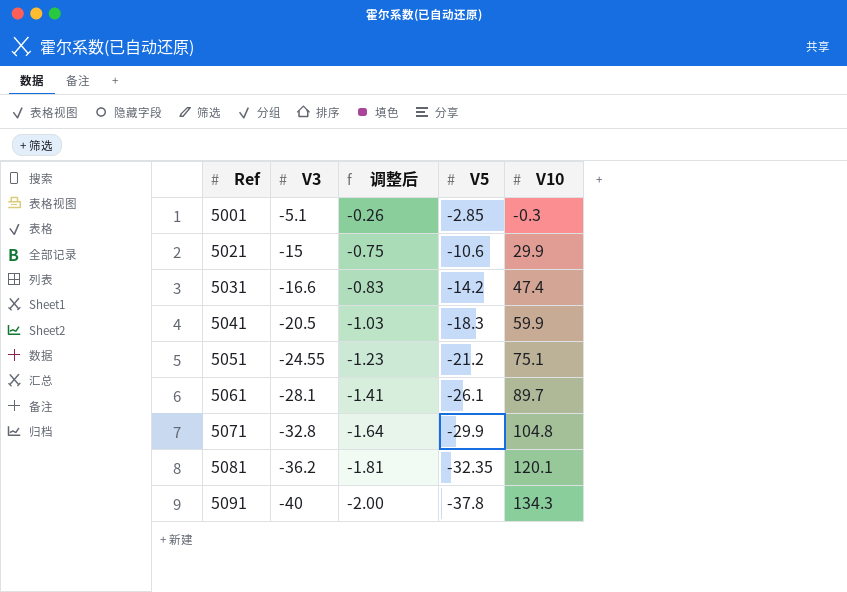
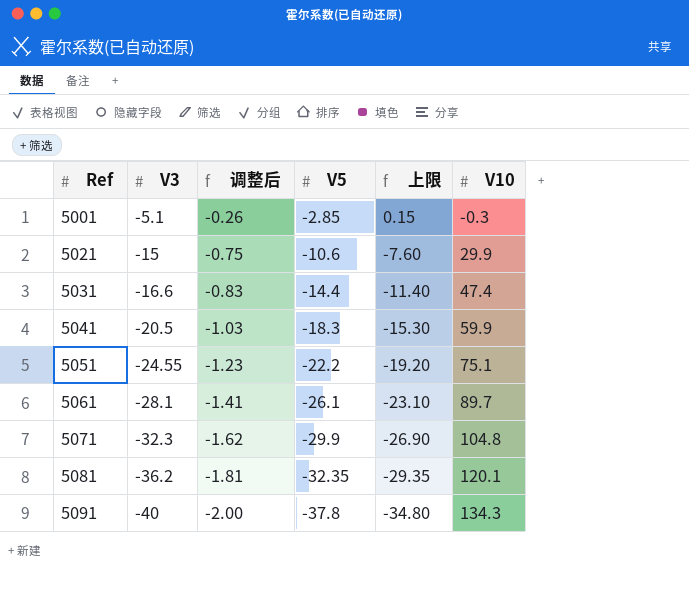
column 上限 | formula: none -> [V5] + 3
5031 | V5: -14.2 -> -14.4
5051 | V5: -21.2 -> -22.2
5071 | V3: -32.8 -> -32.3
5071 | 调整后: -1.64 -> -1.62

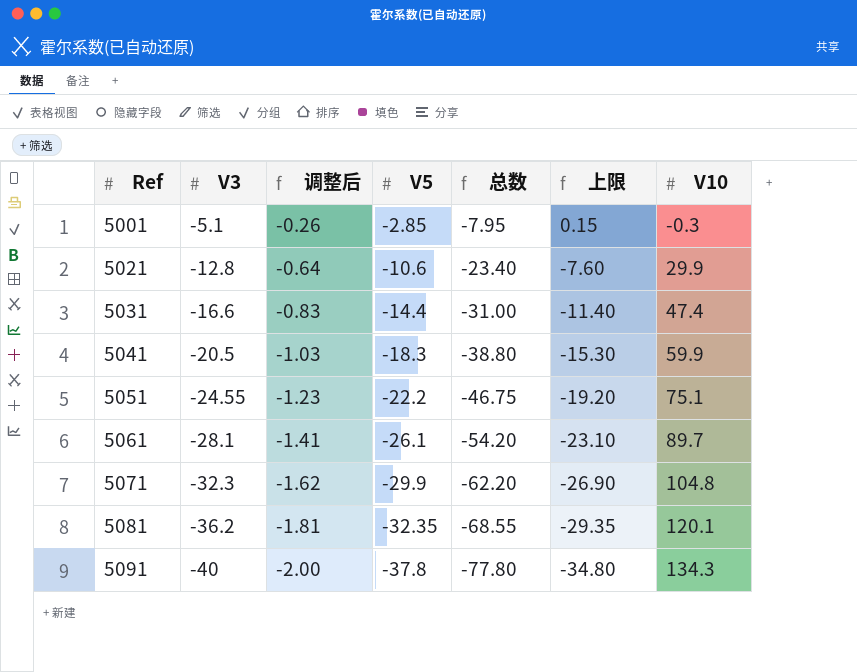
column 总数 | formula: none -> [V3] + [V5]
5021 | V3: -15 -> -12.8
5021 | 调整后: -0.75 -> -0.64

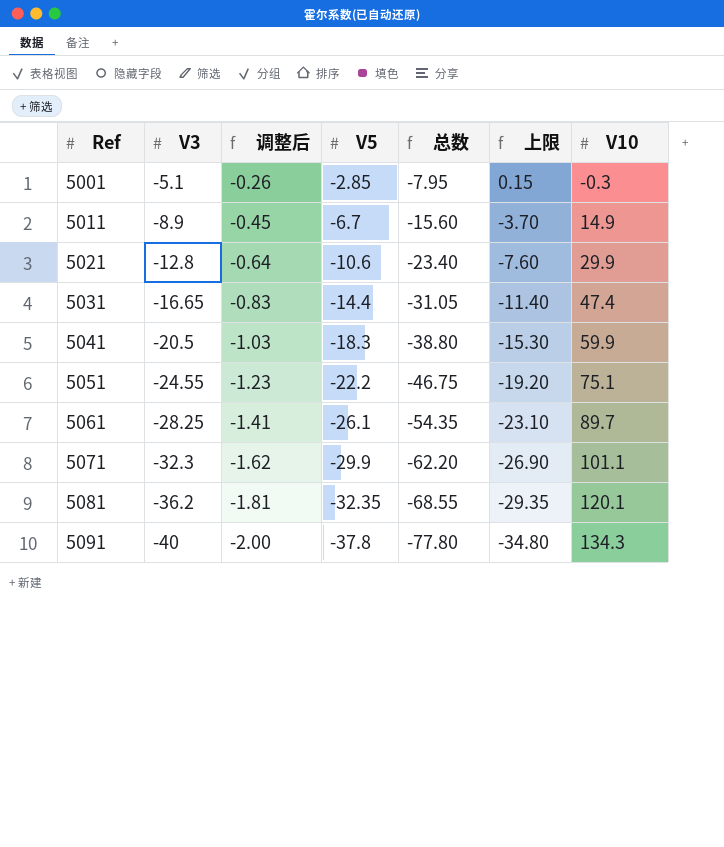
row 5011: none -> -8.9 | -0.45 | -6.7 | -15.60 | -3.70 | 14.9
5031 | V3: -16.6 -> -16.65
5031 | 总数: -31.00 -> -31.05
5061 | V3: -28.1 -> -28.25
5061 | 总数: -54.20 -> -54.35
5071 | V10: 104.8 -> 101.1

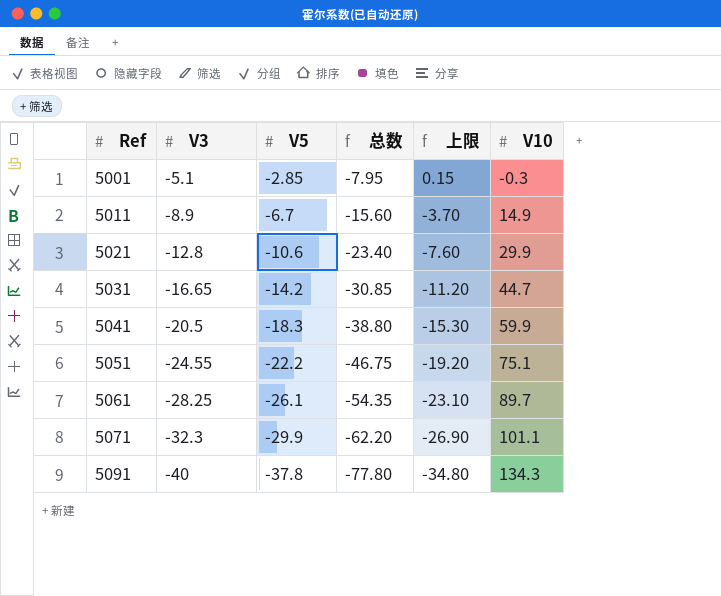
column 调整后 | formula: [V3] * 0.05 -> none
row 5081: -36.2 | -1.81 | -32.35 | -68.55 | -29.35 | 120.1 -> none
5031 | V5: -14.4 -> -14.2
5031 | 总数: -31.05 -> -30.85
5031 | 上限: -11.40 -> -11.20
5031 | V10: 47.4 -> 44.7

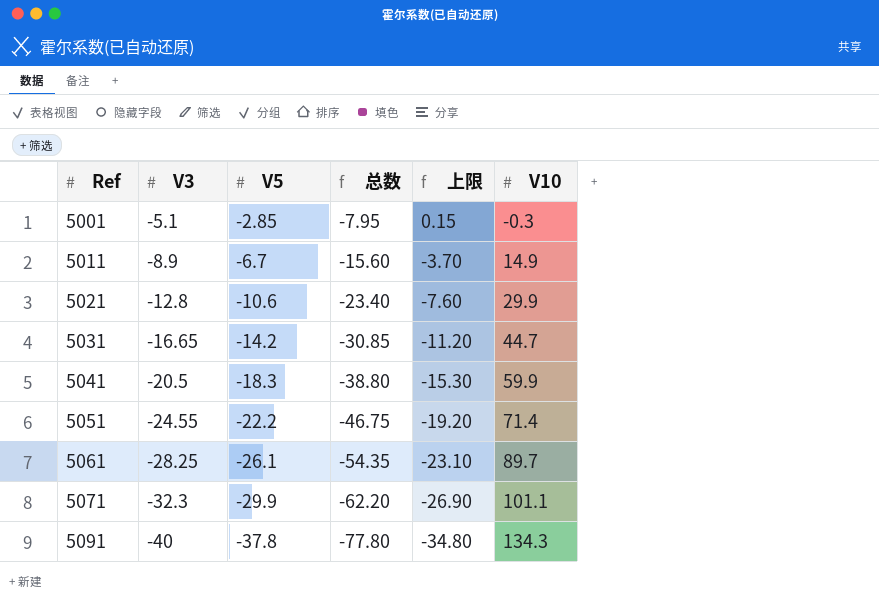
5051 | V10: 75.1 -> 71.4

